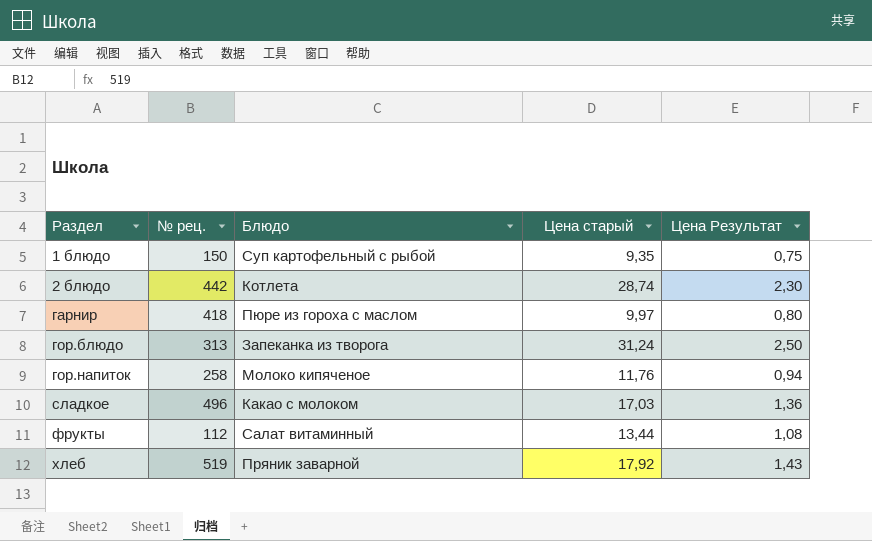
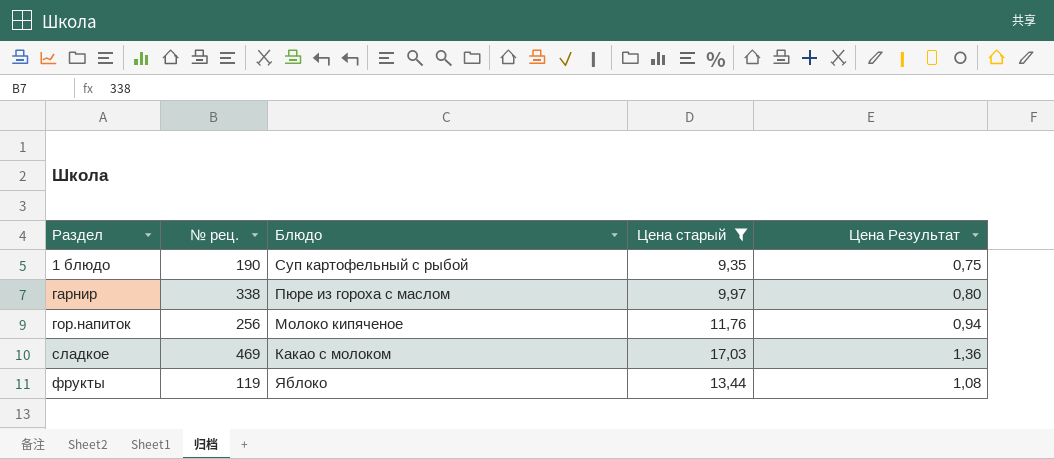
filter: none -> Цена старый <= 17,03
1 блюдо | № рец.: 150 -> 190
гарнир | № рец.: 418 -> 338
гор.напиток | № рец.: 258 -> 256
сладкое | № рец.: 496 -> 469
фрукты | № рец.: 112 -> 119
фрукты | Блюдо: Салат витаминный -> Яблоко

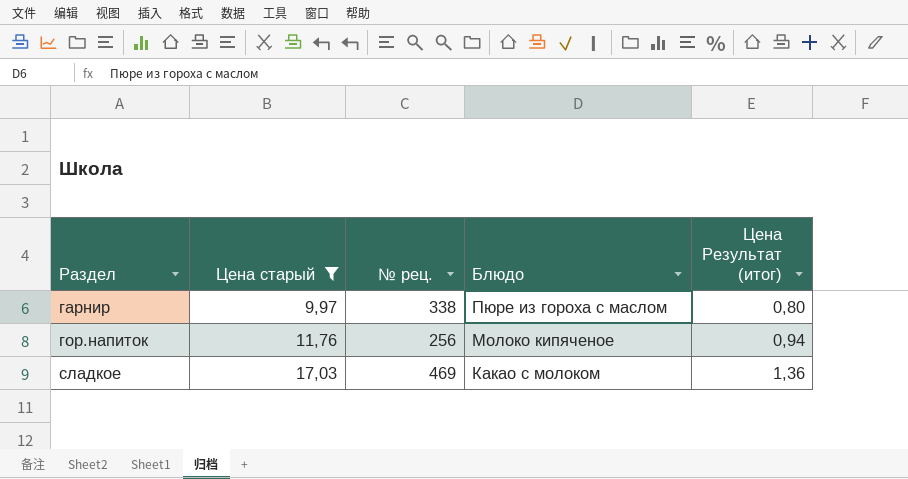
column Цена старый | position: 4 -> 2
column name: Цена Результат -> Цена Результат (итог)
row 1 блюдо: 190 | Суп картофельный с рыбой | 9,35 | 0,75 -> none
row фрукты: 119 | Яблоко | 13,44 | 1,08 -> none

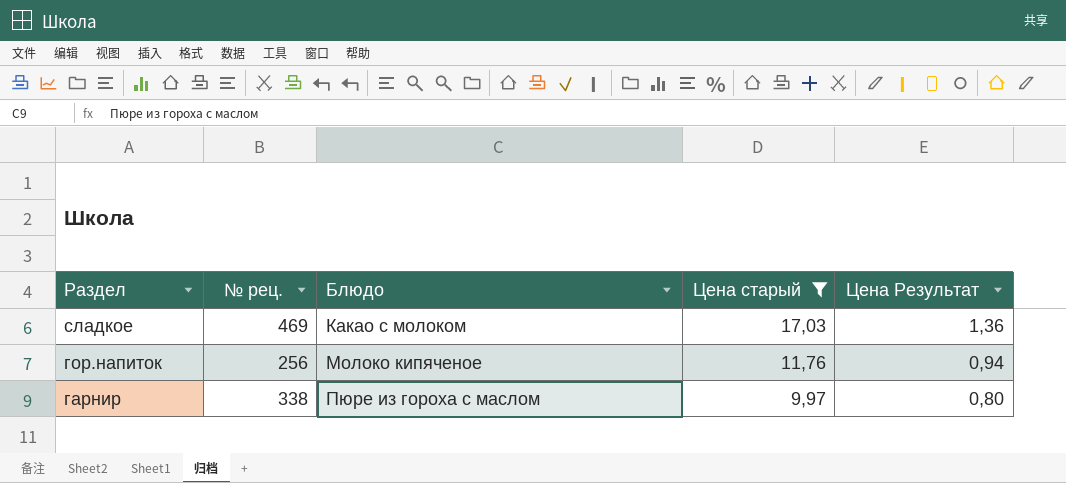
row order: Раздел ascending -> Раздел descending
column Цена старый | position: 2 -> 4
column name: Цена Результат (итог) -> Цена Результат

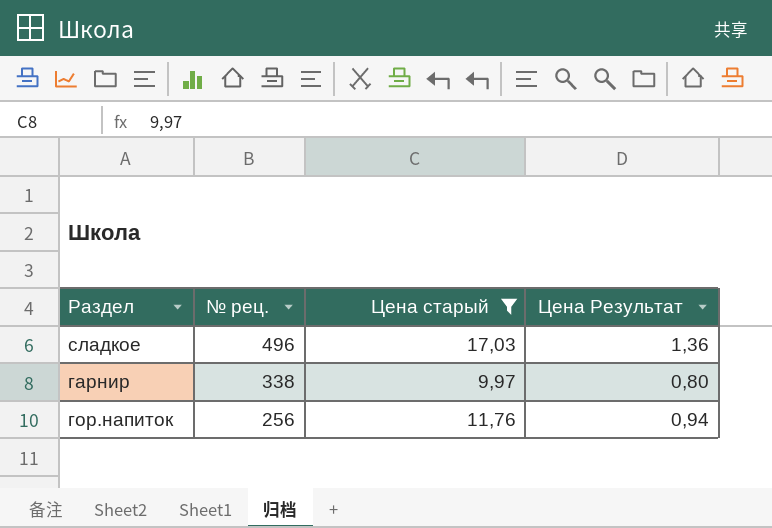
row order: Раздел descending -> № рец. descending
column Блюдо | position: 3 -> none
сладкое | № рец.: 469 -> 496

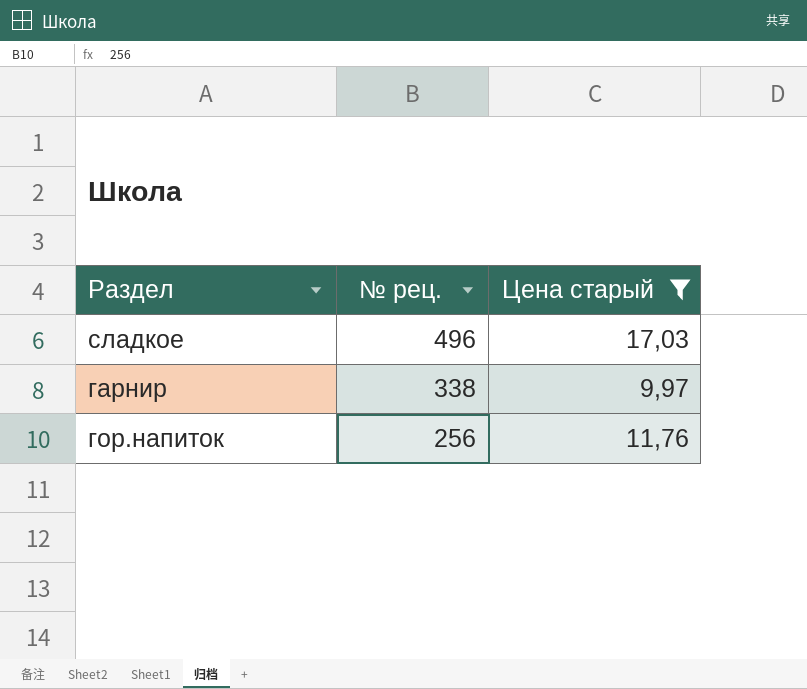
column Цена Результат | formula: [Цена старый] * 0,08 -> none

